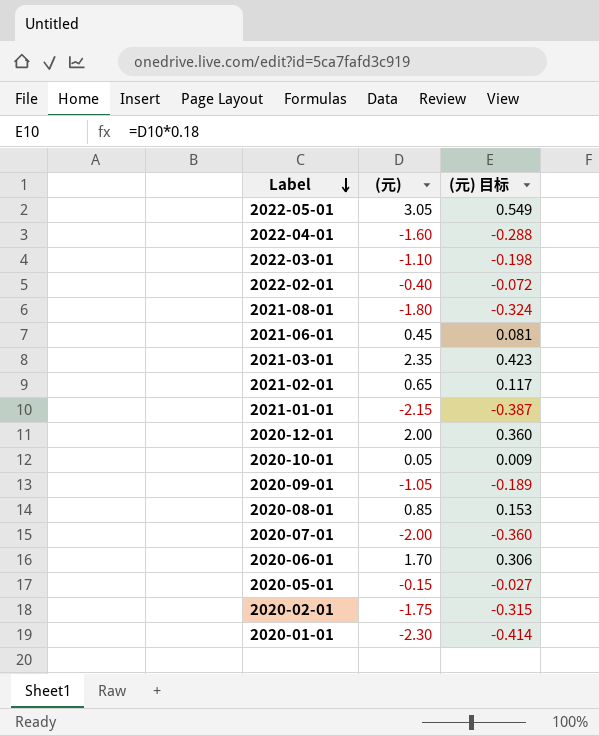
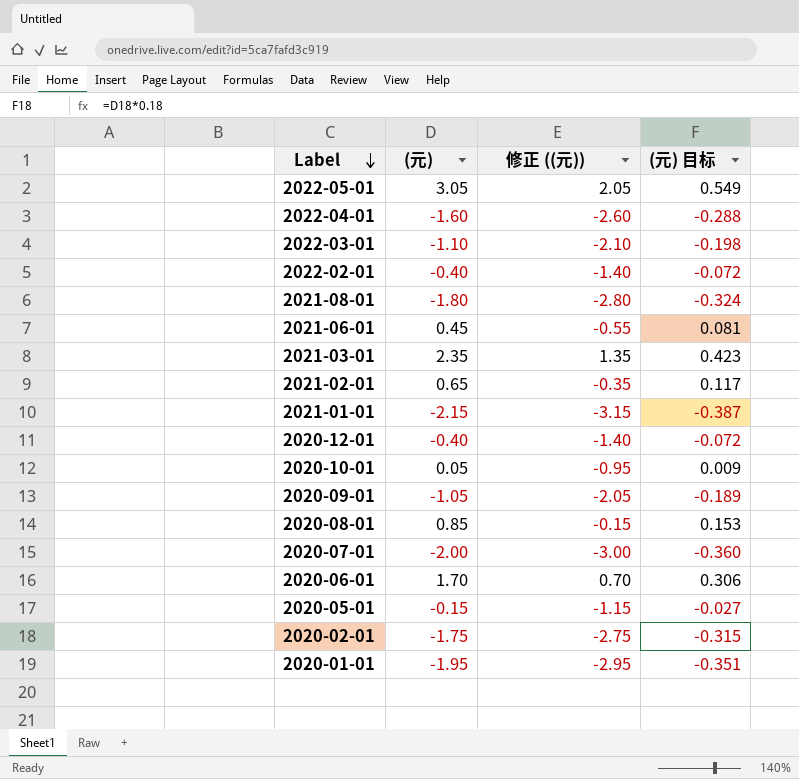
column 修正 ((元)) | formula: none -> [(元)] - 1
2020-12-01 | (元): 2.00 -> -0.40
2020-12-01 | (元) 目标: 0.360 -> -0.072
2020-01-01 | (元): -2.30 -> -1.95
2020-01-01 | (元) 目标: -0.414 -> -0.351

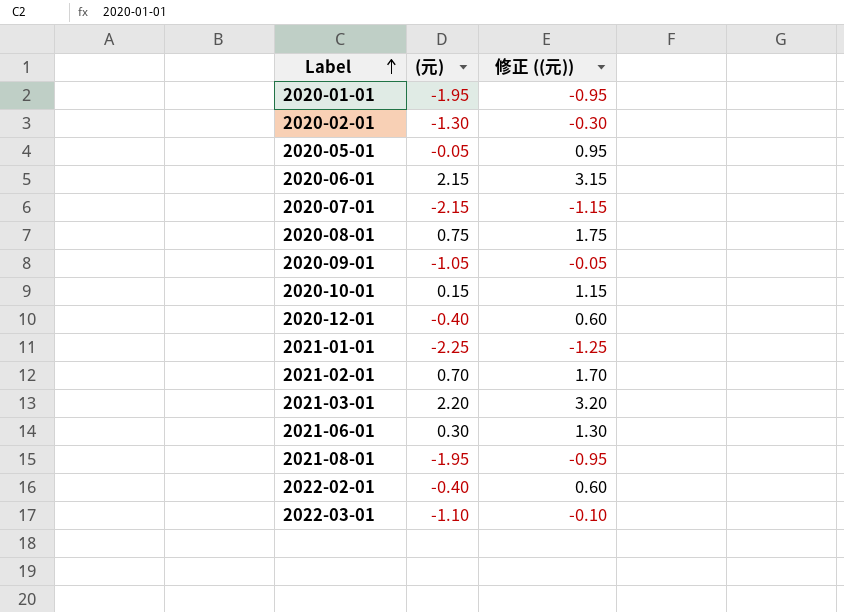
row order: Label descending -> Label ascending
column (元) 目标 | formula: [(元)] * 0.18 -> none
column 修正 ((元)) | formula: [(元)] - 1 -> [(元)] + 1
row 2022-05-01: 3.05 | 2.05 | 0.549 -> none
row 2022-04-01: -1.60 | -2.60 | -0.288 -> none
2020-02-01 | (元): -1.75 -> -1.30
2020-05-01 | (元): -0.15 -> -0.05
2020-06-01 | (元): 1.70 -> 2.15
2020-07-01 | (元): -2.00 -> -2.15
2020-08-01 | (元): 0.85 -> 0.75
2020-10-01 | (元): 0.05 -> 0.15
2021-01-01 | (元): -2.15 -> -2.25
2021-02-01 | (元): 0.65 -> 0.70
2021-03-01 | (元): 2.35 -> 2.20
2021-06-01 | (元): 0.45 -> 0.30
2021-08-01 | (元): -1.80 -> -1.95

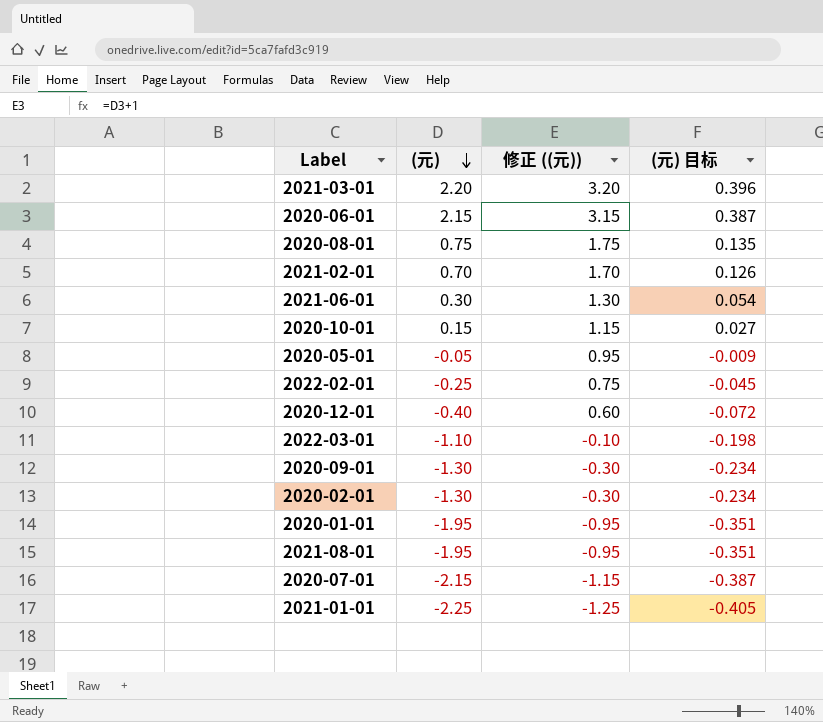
row order: Label ascending -> (元) descending
column (元) 目标 | formula: none -> [(元)] * 0.18
2022-02-01 | (元): -0.40 -> -0.25
2022-02-01 | 修正 ((元)): 0.60 -> 0.75
2020-09-01 | (元): -1.05 -> -1.30
2020-09-01 | 修正 ((元)): -0.05 -> -0.30

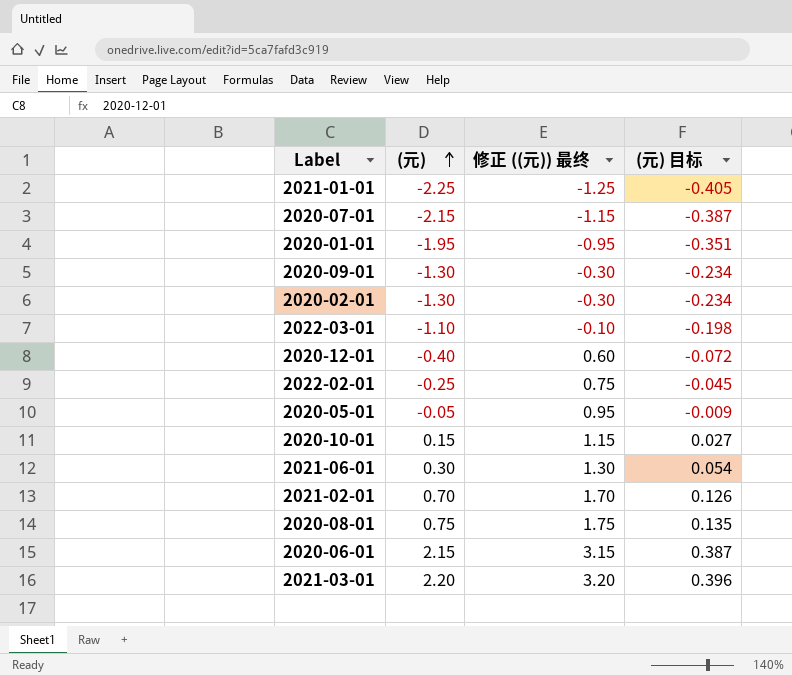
row order: (元) descending -> (元) ascending
column name: 修正 ((元)) -> 修正 ((元)) 最终
row 2021-08-01: -1.95 | -0.95 | -0.351 -> none

